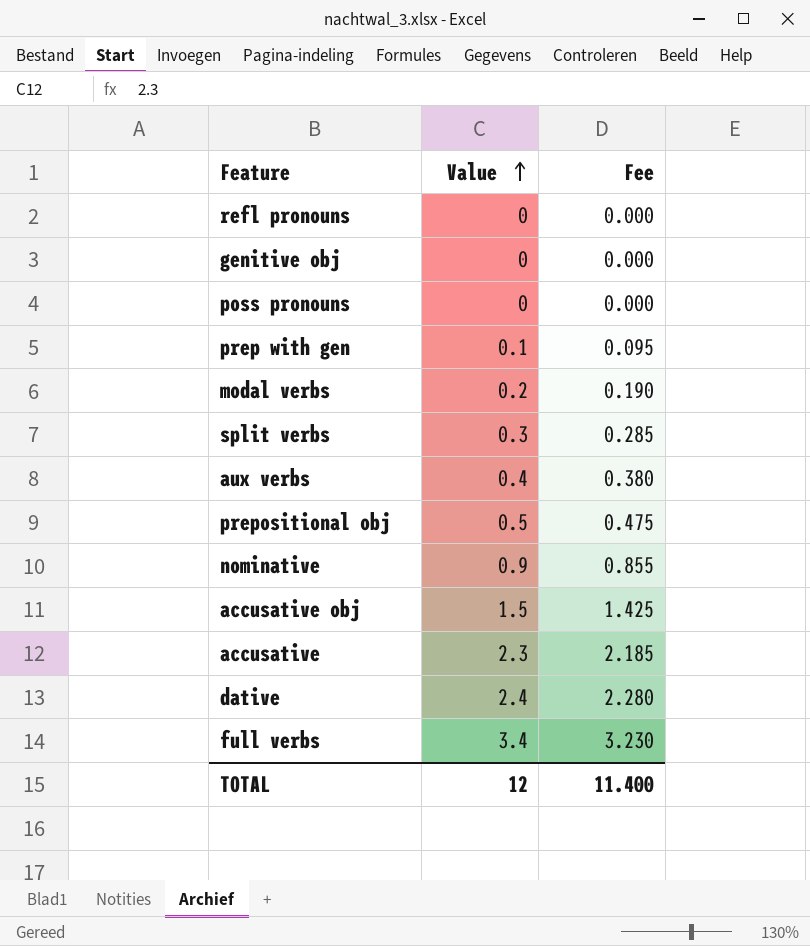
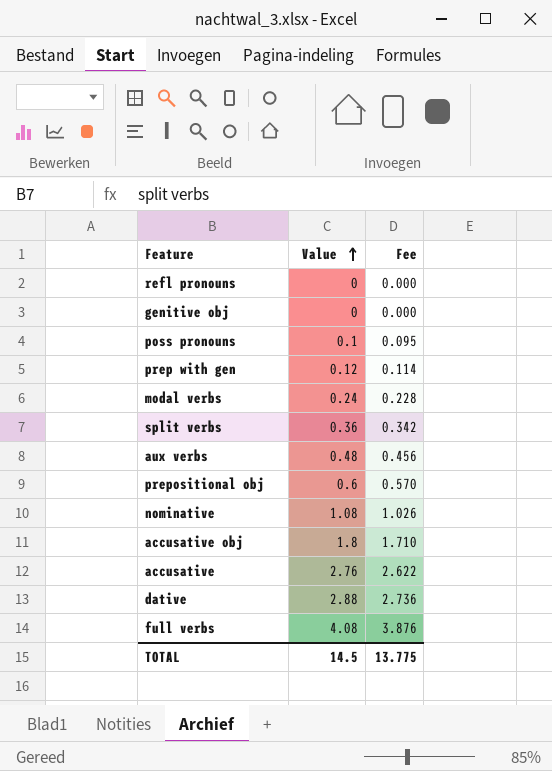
poss pronouns | Value: 0 -> 0.1
poss pronouns | Fee: 0.000 -> 0.095
prep with gen | Value: 0.1 -> 0.12
prep with gen | Fee: 0.095 -> 0.114
modal verbs | Value: 0.2 -> 0.24
modal verbs | Fee: 0.190 -> 0.228
split verbs | Value: 0.3 -> 0.36
split verbs | Fee: 0.285 -> 0.342
aux verbs | Value: 0.4 -> 0.48
aux verbs | Fee: 0.380 -> 0.456
prepositional obj | Value: 0.5 -> 0.6
prepositional obj | Fee: 0.475 -> 0.570
nominative | Value: 0.9 -> 1.08
nominative | Fee: 0.855 -> 1.026
accusative obj | Value: 1.5 -> 1.8
accusative obj | Fee: 1.425 -> 1.710
accusative | Value: 2.3 -> 2.76
accusative | Fee: 2.185 -> 2.622
dative | Value: 2.4 -> 2.88
dative | Fee: 2.280 -> 2.736
full verbs | Value: 3.4 -> 4.08
full verbs | Fee: 3.230 -> 3.876
TOTAL | Value: 12 -> 14.5
TOTAL | Fee: 11.400 -> 13.775

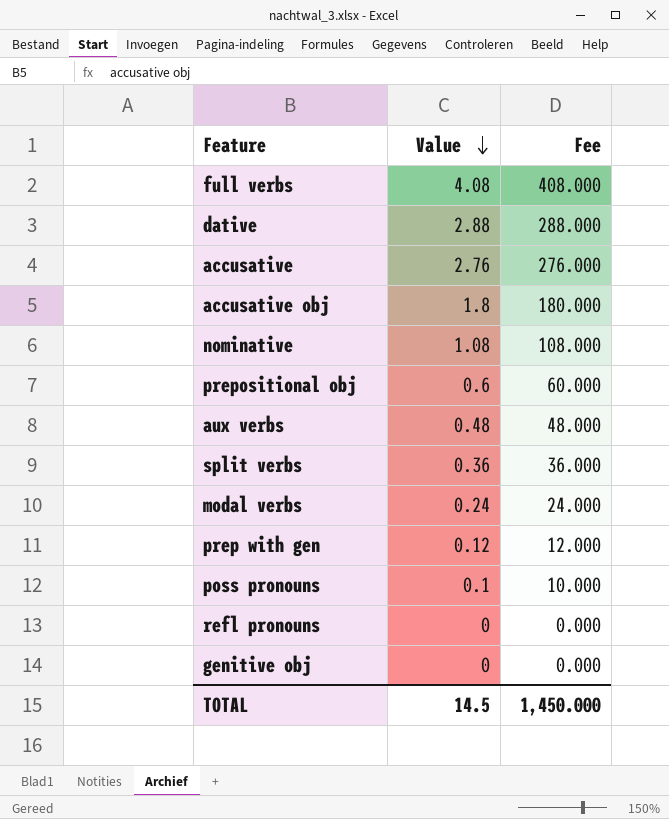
row order: Value ascending -> Value descending
column Fee | formula: [Value] * 0.95 -> [Value] * 100
TOTAL | Fee: 13.775 -> 1,450.000

